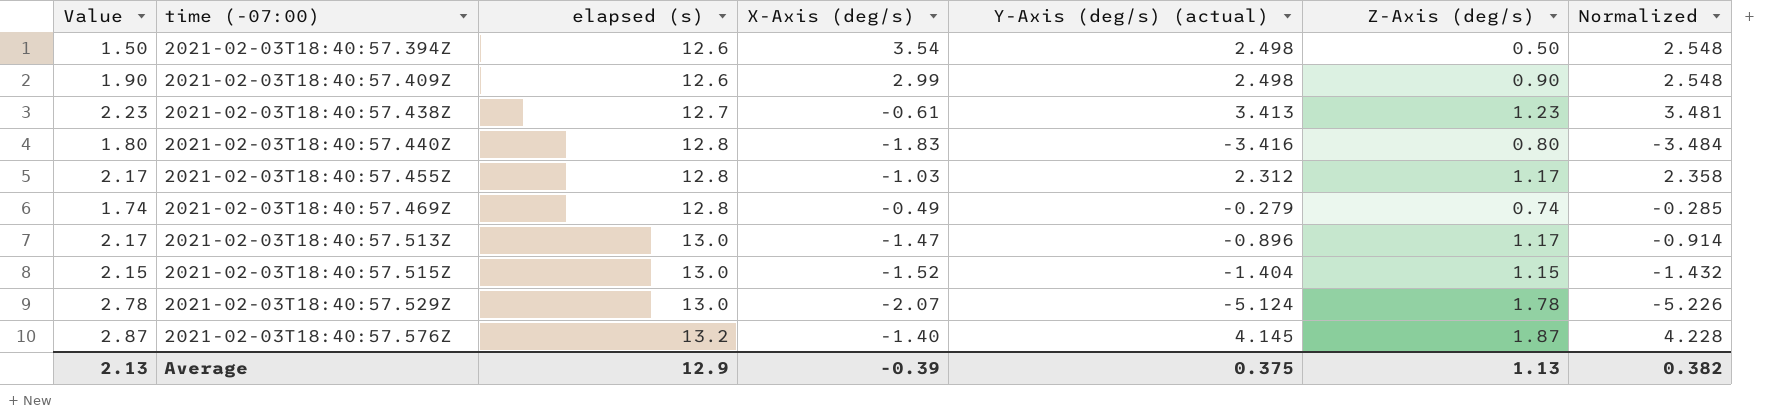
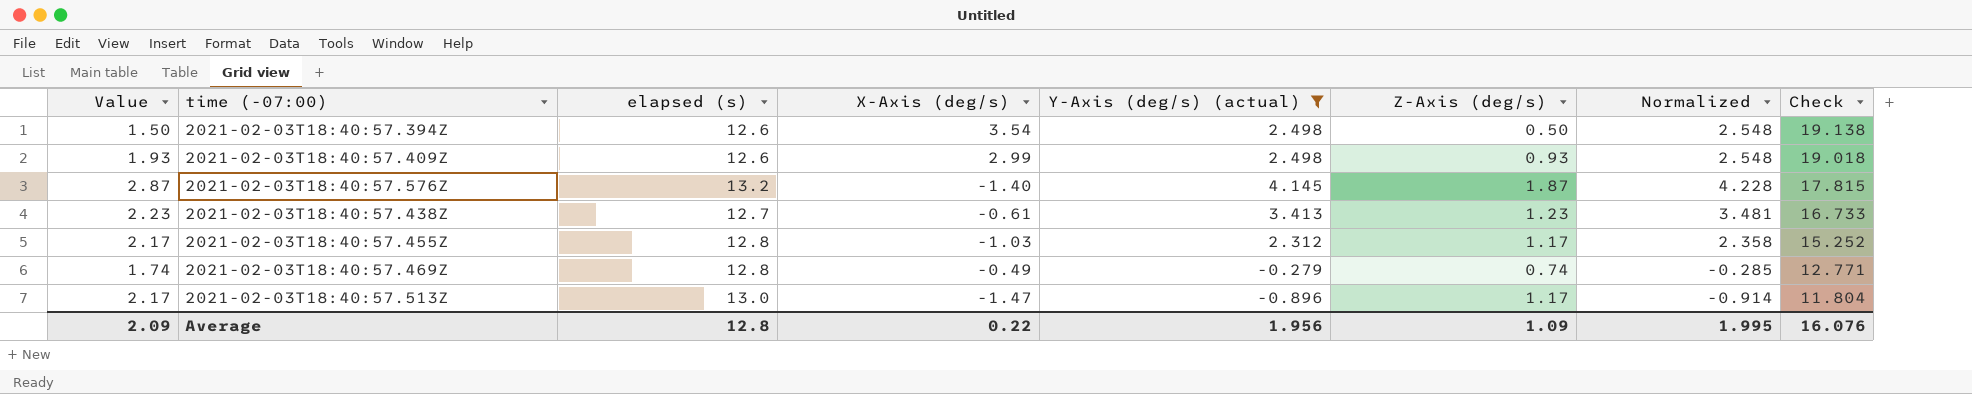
filter: none -> Y-Axis (deg/s) (actual) >= -0.896
row order: time (-07:00) ascending -> Check descending
column Check | formula: none -> [elapsed (s)] + [X-Axis (deg/s)] + [Y-Axis (deg/s) (actual)] + [Z-Axis (deg/s)]
2021-02-03T18:40:57.409Z | Value: 1.90 -> 1.93
2021-02-03T18:40:57.409Z | Z-Axis (deg/s): 0.90 -> 0.93
Average | Value: 2.13 -> 2.09
Average | elapsed (s): 12.9 -> 12.8
Average | X-Axis (deg/s): -0.39 -> 0.22
Average | Y-Axis (deg/s) (actual): 0.375 -> 1.956
Average | Z-Axis (deg/s): 1.13 -> 1.09
Average | Normalized: 0.382 -> 1.995

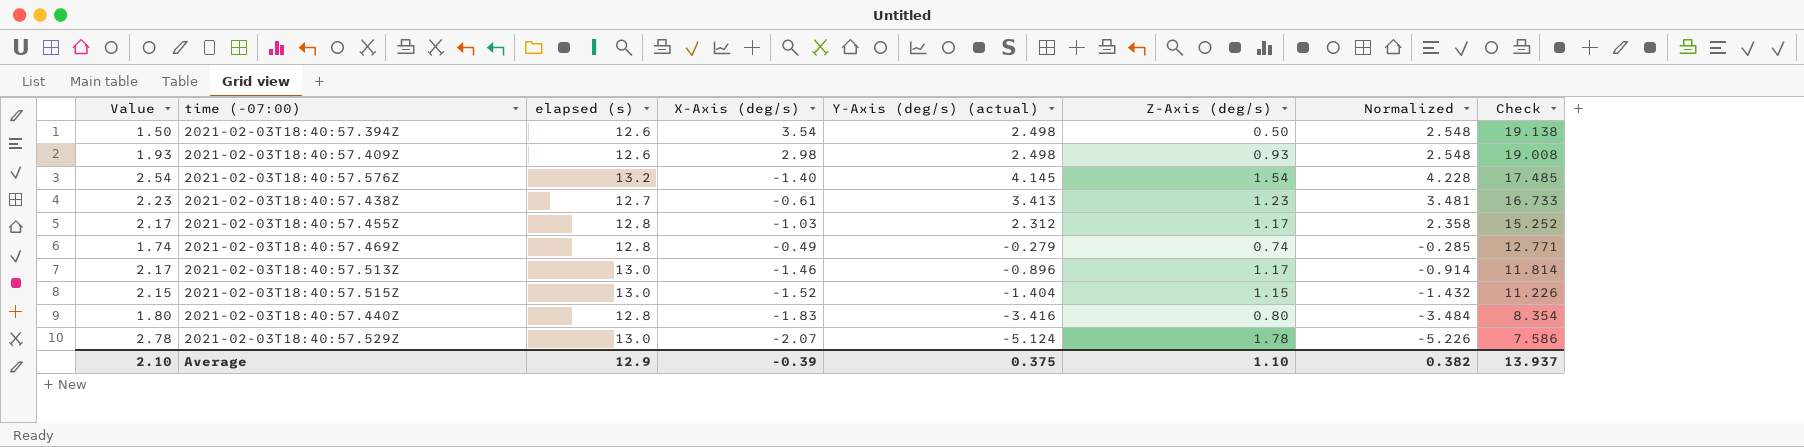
filter: Y-Axis (deg/s) (actual) >= -0.896 -> none
2021-02-03T18:40:57.409Z | X-Axis (deg/s): 2.99 -> 2.98
2021-02-03T18:40:57.409Z | Check: 19.018 -> 19.008
2021-02-03T18:40:57.576Z | Value: 2.87 -> 2.54
2021-02-03T18:40:57.576Z | Z-Axis (deg/s): 1.87 -> 1.54
2021-02-03T18:40:57.576Z | Check: 17.815 -> 17.485
2021-02-03T18:40:57.513Z | X-Axis (deg/s): -1.47 -> -1.46
2021-02-03T18:40:57.513Z | Check: 11.804 -> 11.814
Average | Value: 2.09 -> 2.10
Average | elapsed (s): 12.8 -> 12.9
Average | X-Axis (deg/s): 0.22 -> -0.39
Average | Y-Axis (deg/s) (actual): 1.956 -> 0.375
Average | Z-Axis (deg/s): 1.09 -> 1.10
Average | Normalized: 1.995 -> 0.382
Average | Check: 16.076 -> 13.937

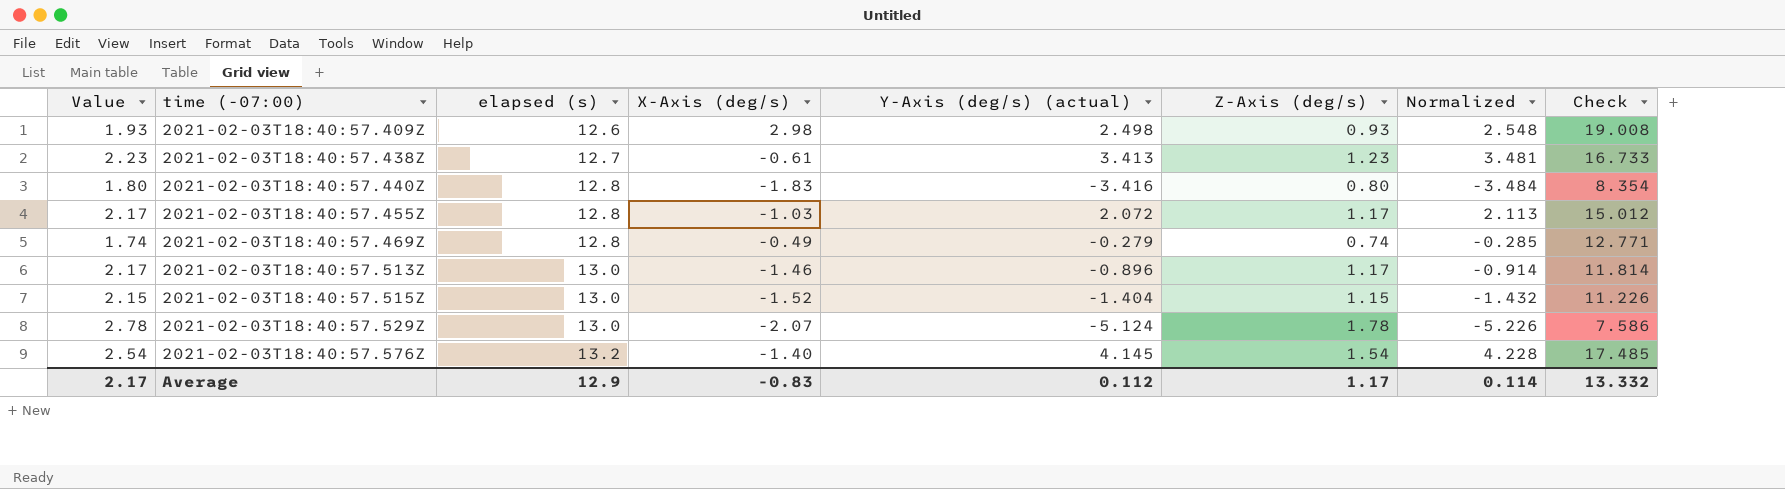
row order: Check descending -> time (-07:00) ascending
row 2021-02-03T18:40:57.394Z: 1.50 | 12.6 | 3.54 | 2.498 | 0.50 | 2.548 | 19.138 -> none
2021-02-03T18:40:57.455Z | Y-Axis (deg/s) (actual): 2.312 -> 2.072
2021-02-03T18:40:57.455Z | Normalized: 2.358 -> 2.113
2021-02-03T18:40:57.455Z | Check: 15.252 -> 15.012
Average | Value: 2.10 -> 2.17
Average | X-Axis (deg/s): -0.39 -> -0.83
Average | Y-Axis (deg/s) (actual): 0.375 -> 0.112
Average | Z-Axis (deg/s): 1.10 -> 1.17
Average | Normalized: 0.382 -> 0.114
Average | Check: 13.937 -> 13.332

